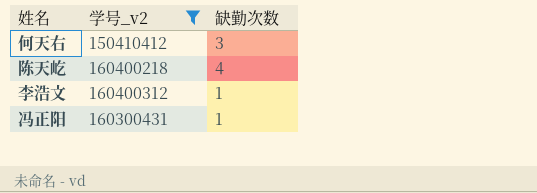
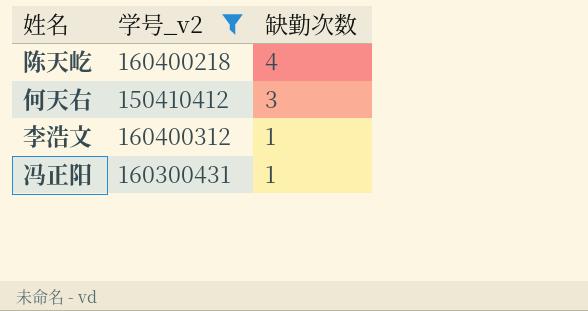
row order: none -> 缺勤次数 descending

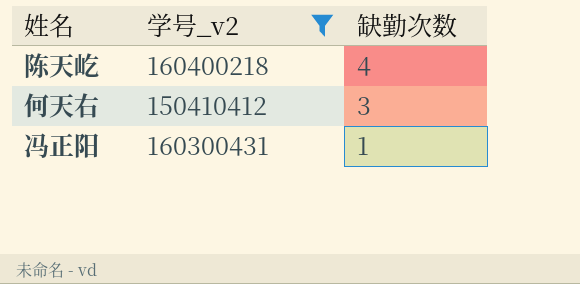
row 李浩文: 160400312 | 1 -> none

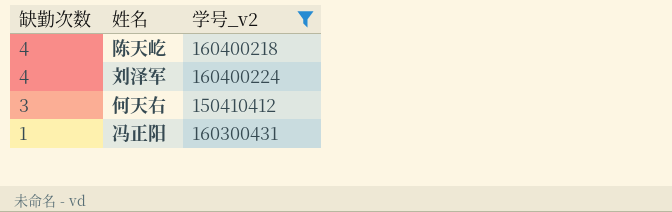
column 缺勤次数 | position: 3 -> 1
row 刘泽军: none -> 4 | 160400224

